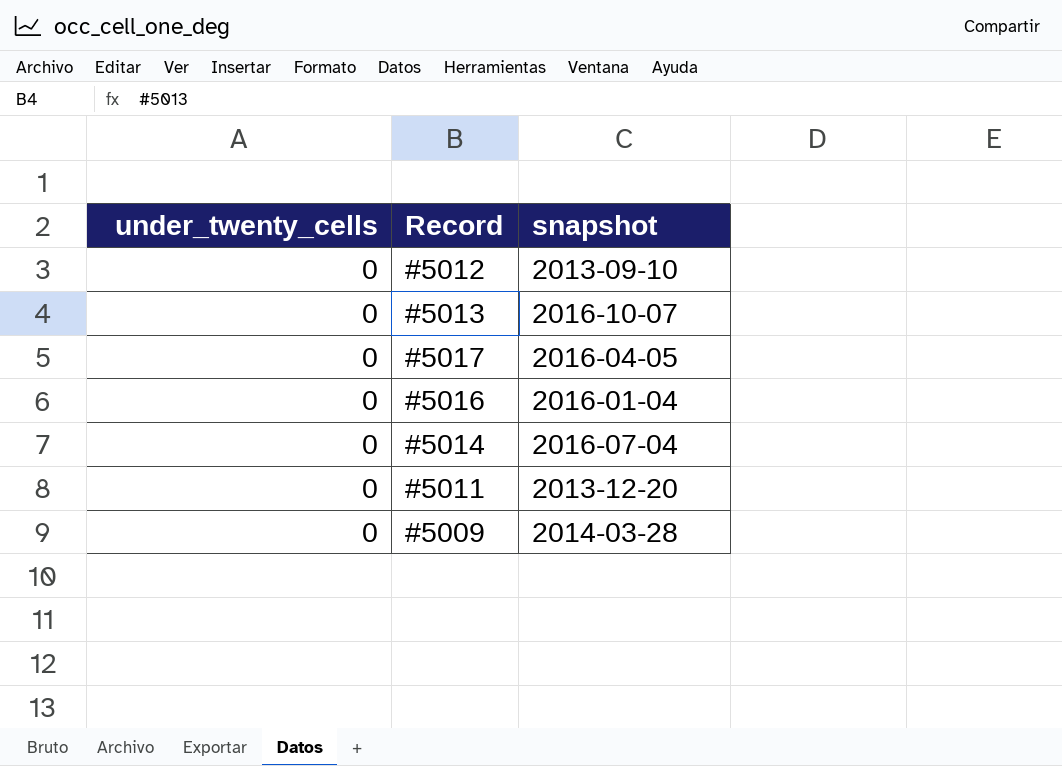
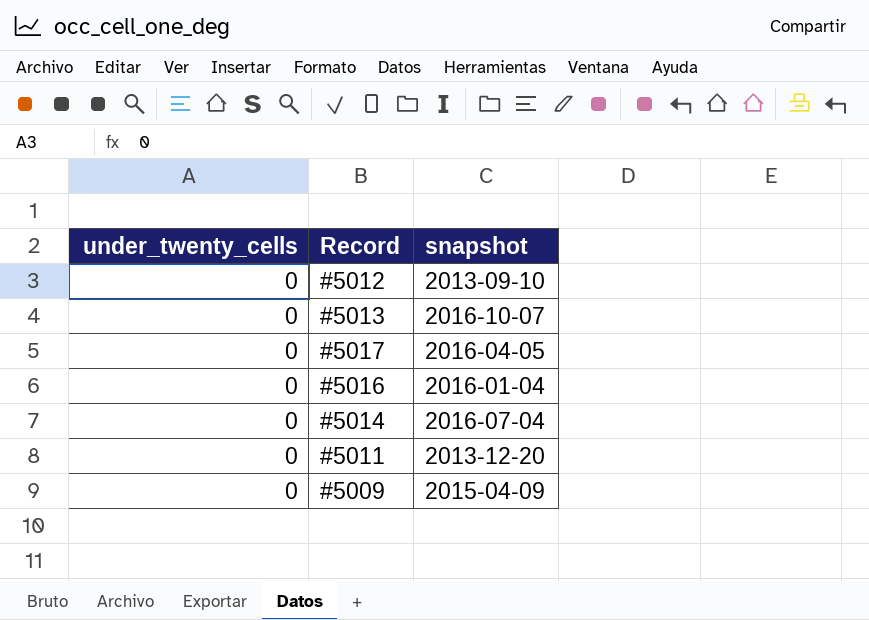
#5009 | snapshot: 2014-03-28 -> 2015-04-09

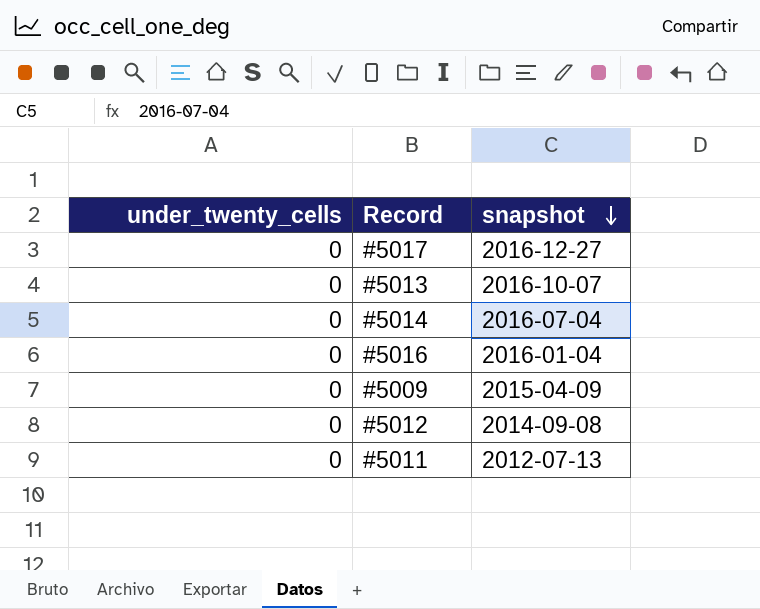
row order: none -> snapshot descending
#5017 | snapshot: 2016-04-05 -> 2016-12-27
#5012 | snapshot: 2013-09-10 -> 2014-09-08
#5011 | snapshot: 2013-12-20 -> 2012-07-13

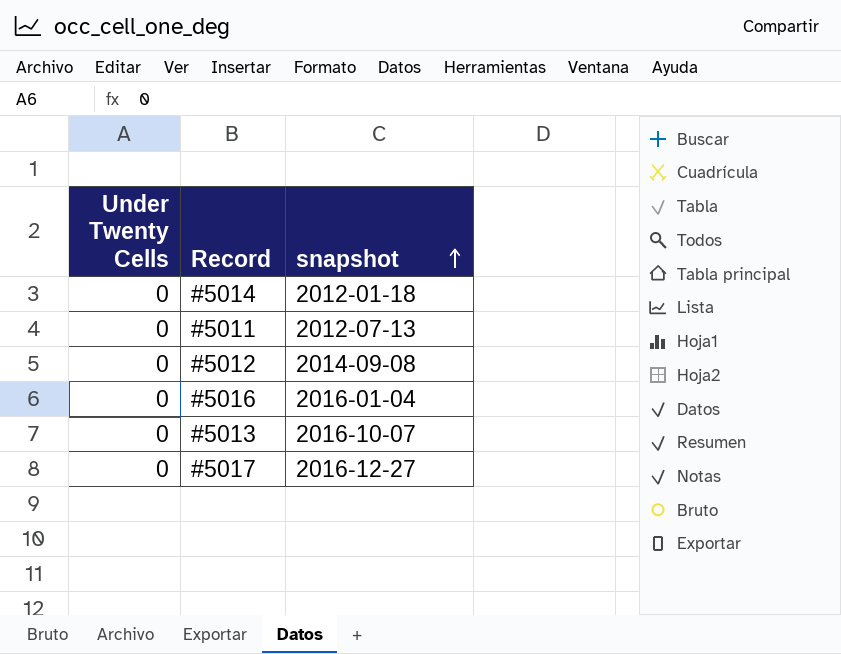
row order: snapshot descending -> snapshot ascending
column name: under_twenty_cells -> Under Twenty Cells
row #5009: 0 | 2015-04-09 -> none
#5014 | snapshot: 2016-07-04 -> 2012-01-18

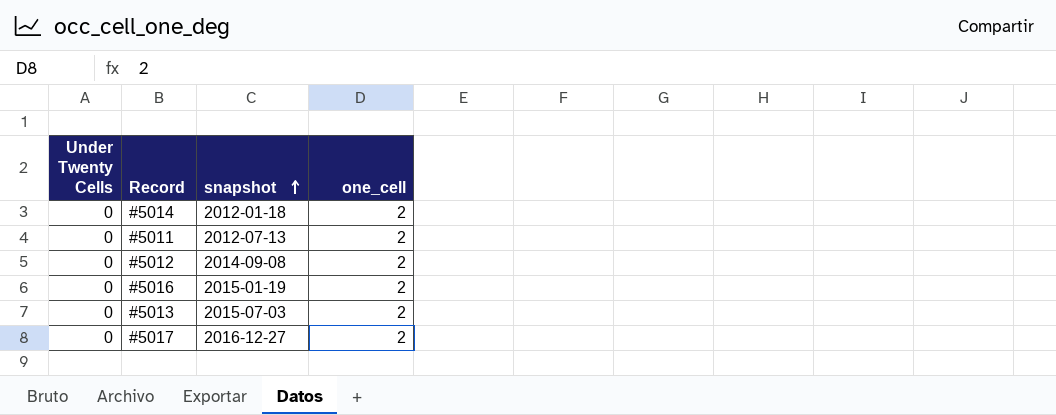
column one_cell | position: none -> 4
#5016 | snapshot: 2016-01-04 -> 2015-01-19
#5013 | snapshot: 2016-10-07 -> 2015-07-03

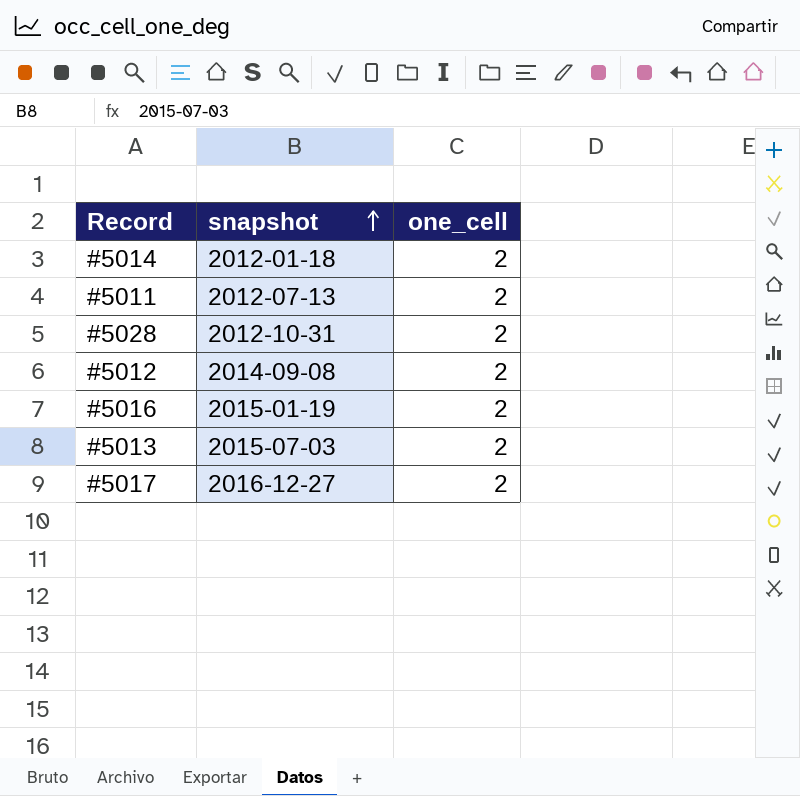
column Under Twenty Cells | position: 1 -> none
row #5028: none -> 2012-10-31 | 2

